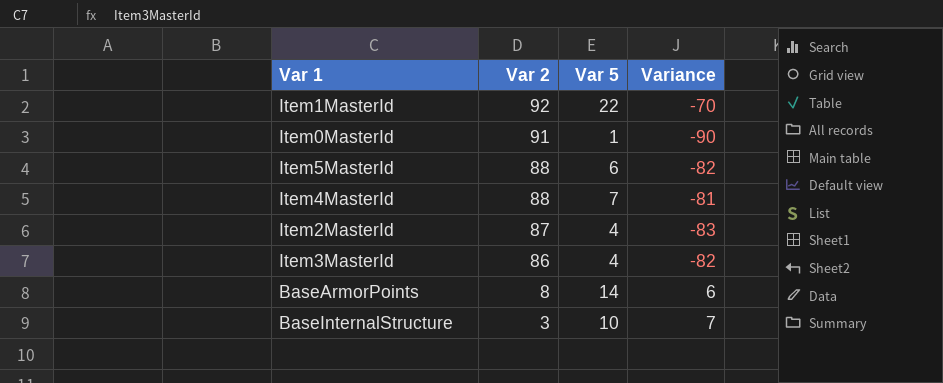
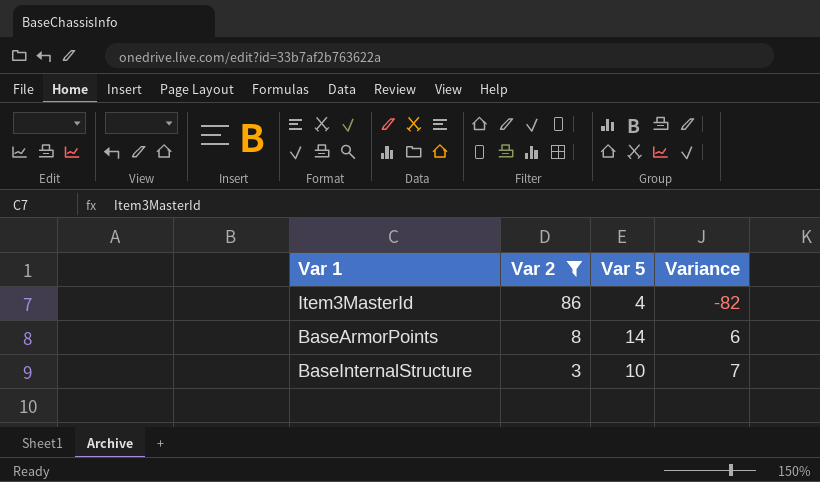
filter: none -> Var 2 <= 86

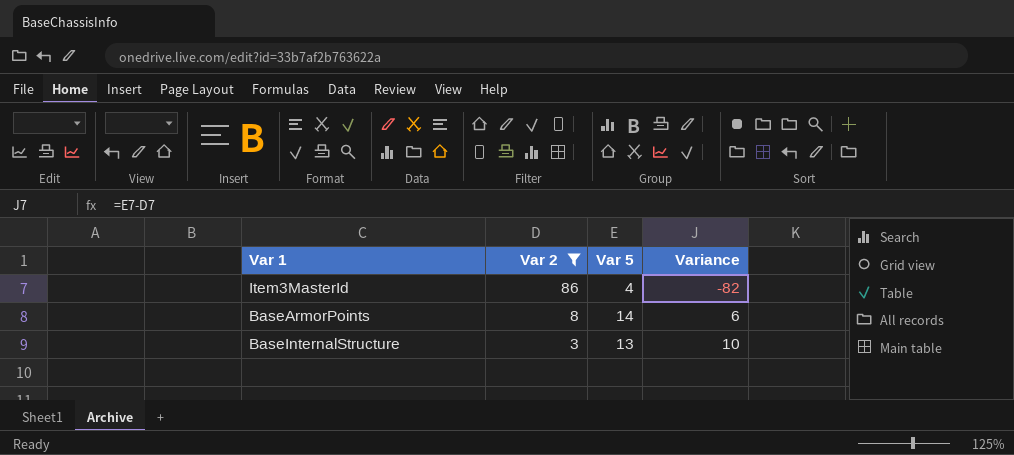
BaseInternalStructure | Var 5: 10 -> 13
BaseInternalStructure | Variance: 7 -> 10

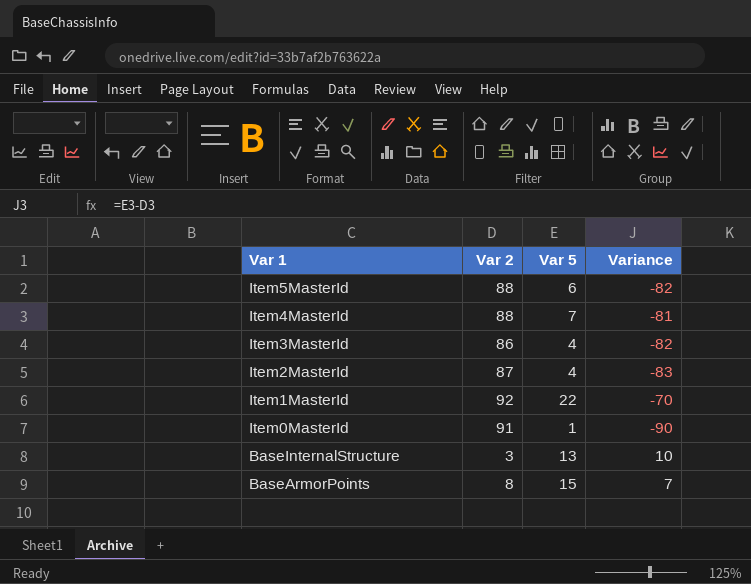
filter: Var 2 <= 86 -> none
row order: Var 2 descending -> Var 1 descending
BaseArmorPoints | Var 5: 14 -> 15
BaseArmorPoints | Variance: 6 -> 7

